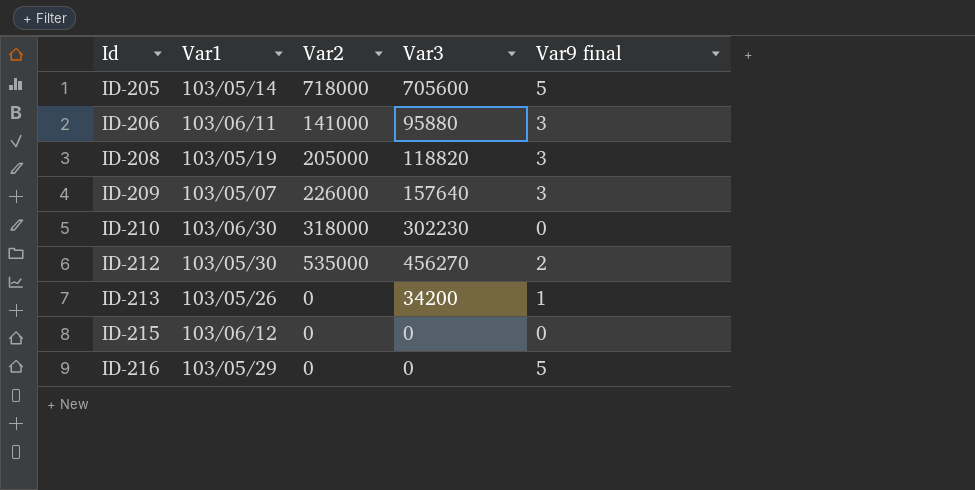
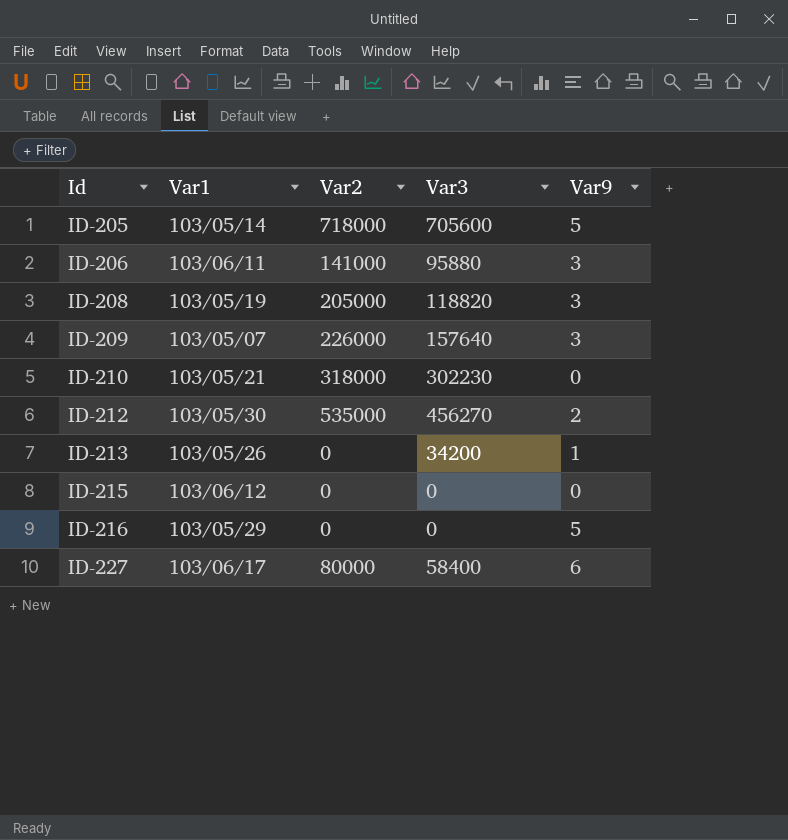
column name: Var9 final -> Var9
ID-210 | Var1: 103/06/30 -> 103/05/21
row ID-227: none -> 103/06/17 | 80000 | 58400 | 6

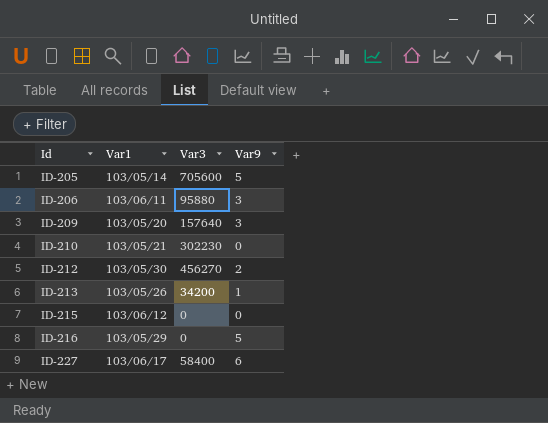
column Var2 | position: 3 -> none
row ID-208: 103/05/19 | 205000 | 118820 | 3 -> none
ID-209 | Var1: 103/05/07 -> 103/05/20

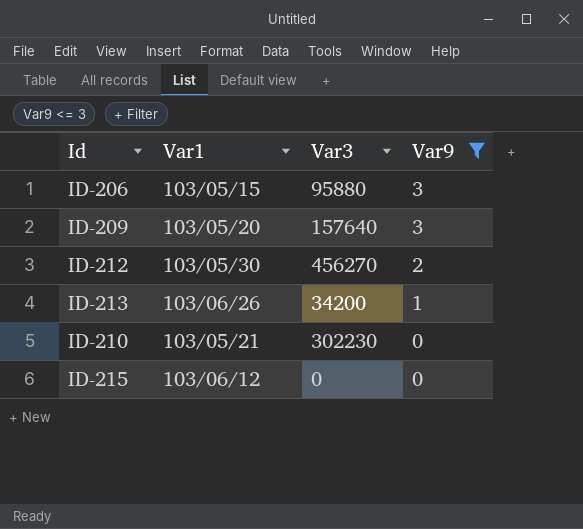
filter: none -> Var9 <= 3
row order: Id ascending -> Var9 descending
ID-206 | Var1: 103/06/11 -> 103/05/15
ID-213 | Var1: 103/05/26 -> 103/06/26

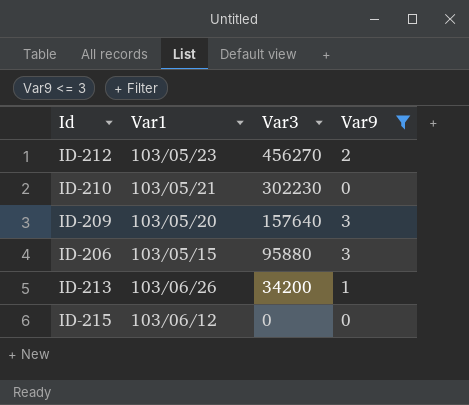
row order: Var9 descending -> Var3 descending
ID-212 | Var1: 103/05/30 -> 103/05/23

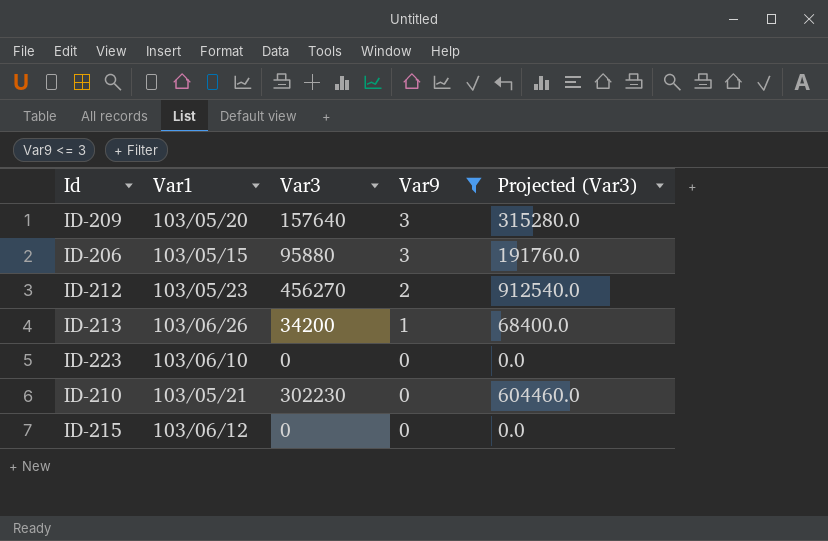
row order: Var3 descending -> Var9 descending
column Projected (Var3) | formula: none -> [Var3] * 2
row ID-223: none -> 103/06/10 | 0 | 0 | 0.0

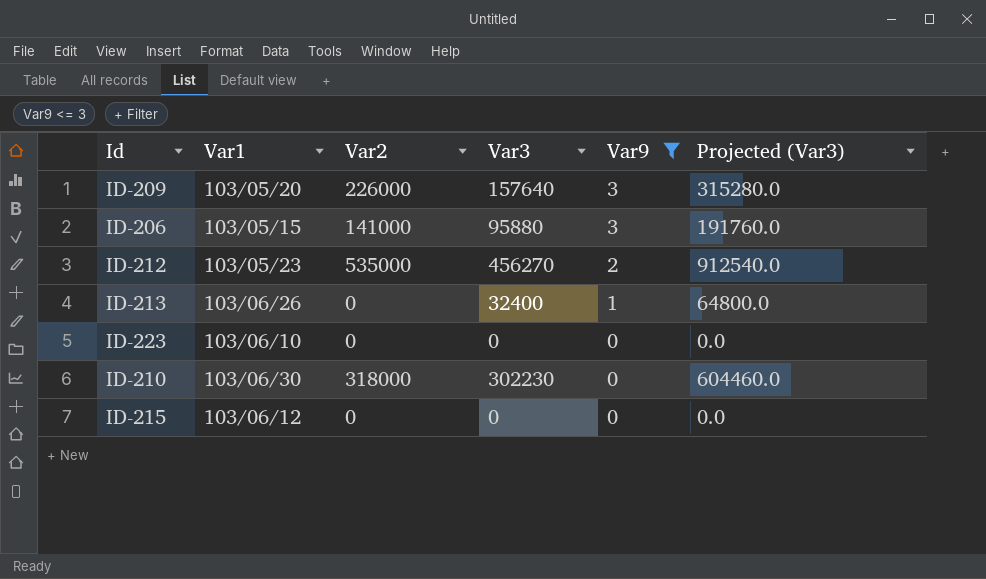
column Var2 | position: none -> 3
ID-213 | Var3: 34200 -> 32400
ID-213 | Projected (Var3): 68400.0 -> 64800.0
ID-210 | Var1: 103/05/21 -> 103/06/30

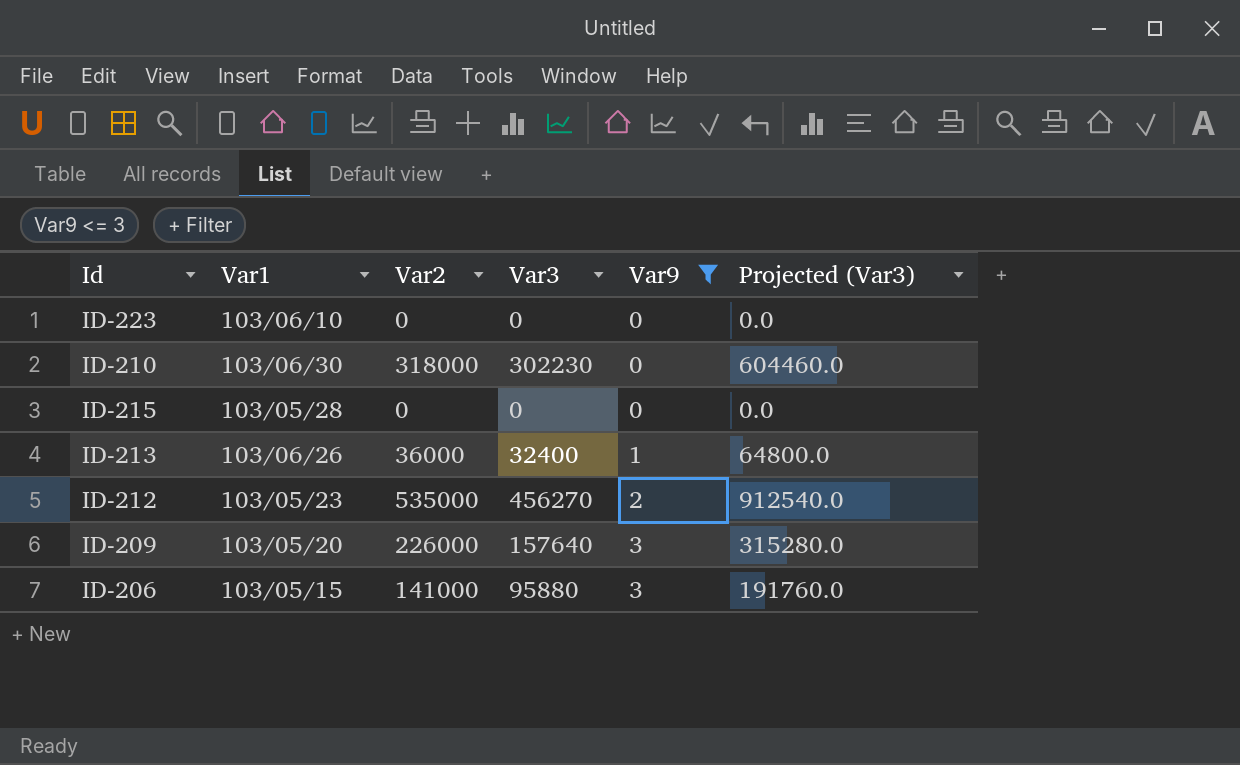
row order: Var9 descending -> Var9 ascending
ID-215 | Var1: 103/06/12 -> 103/05/28
ID-213 | Var2: 0 -> 36000

